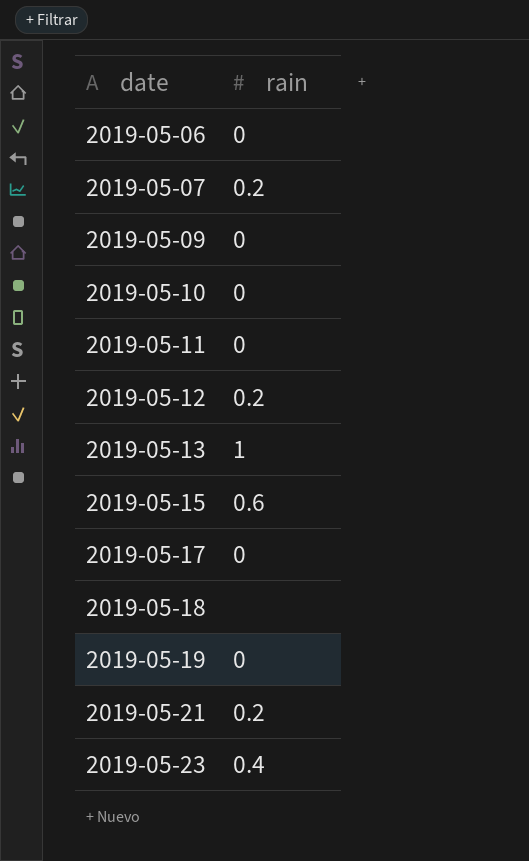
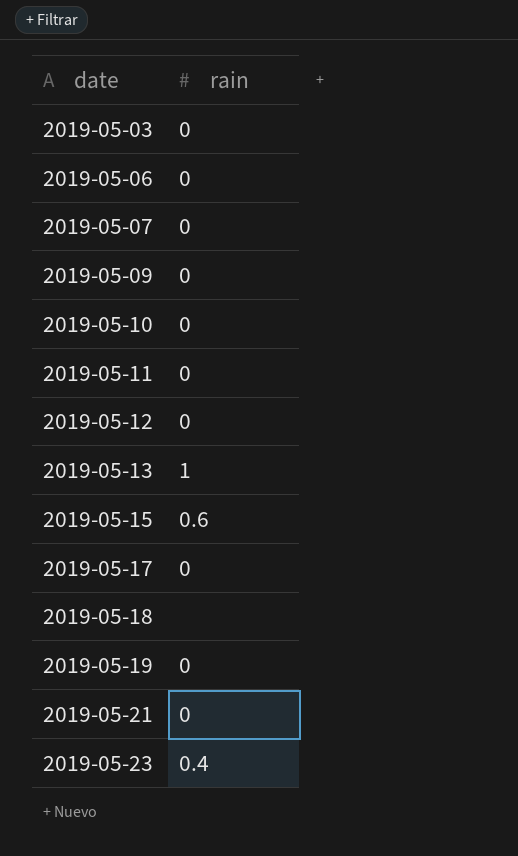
row 2019-05-03: none -> 0
2019-05-07 | rain: 0.2 -> 0
2019-05-12 | rain: 0.2 -> 0
2019-05-21 | rain: 0.2 -> 0

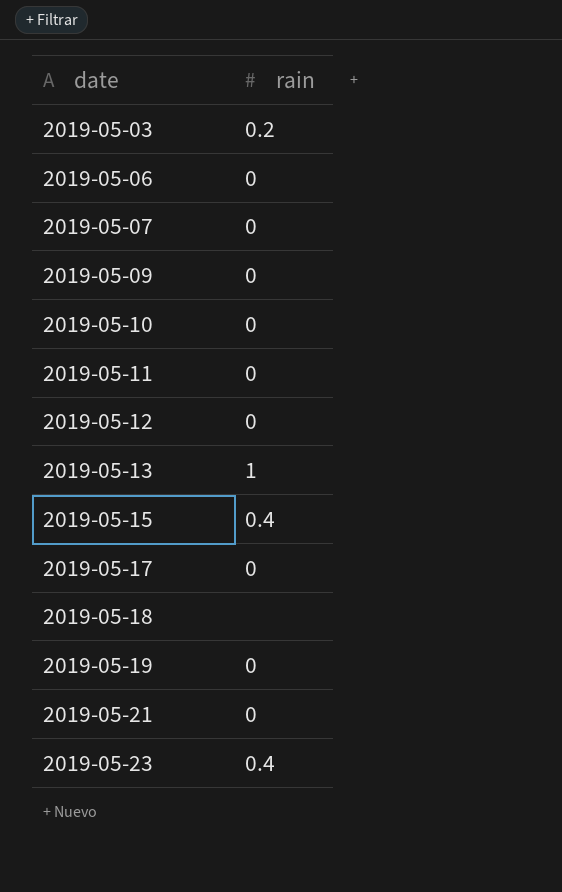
2019-05-03 | rain: 0 -> 0.2
2019-05-15 | rain: 0.6 -> 0.4

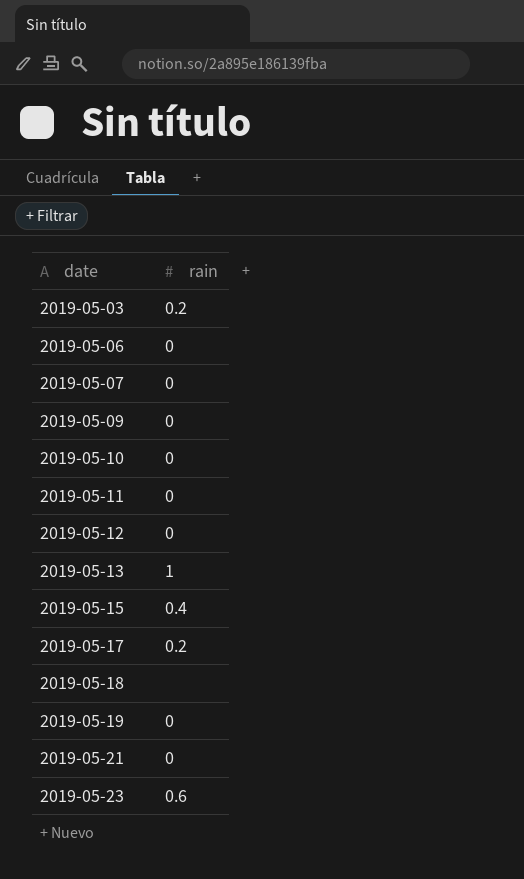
2019-05-17 | rain: 0 -> 0.2
2019-05-23 | rain: 0.4 -> 0.6

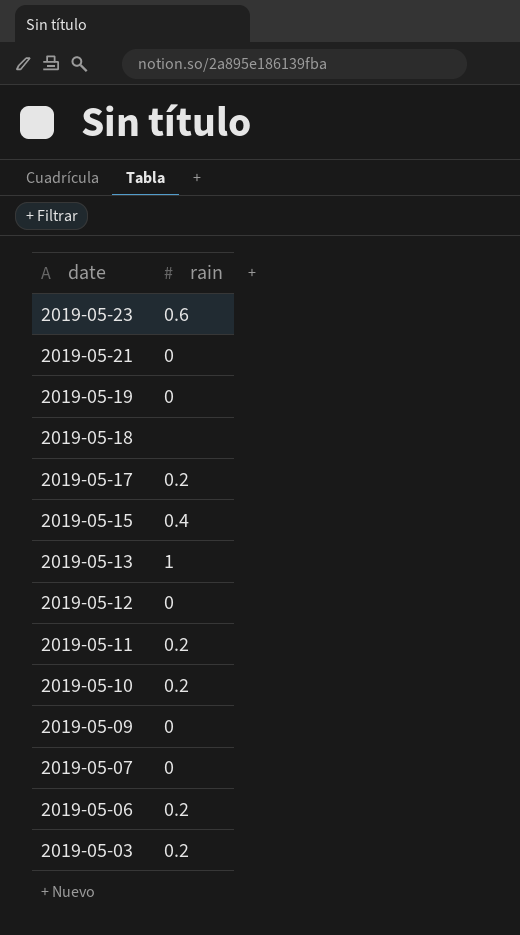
row order: date ascending -> date descending
2019-05-11 | rain: 0 -> 0.2
2019-05-10 | rain: 0 -> 0.2
2019-05-06 | rain: 0 -> 0.2

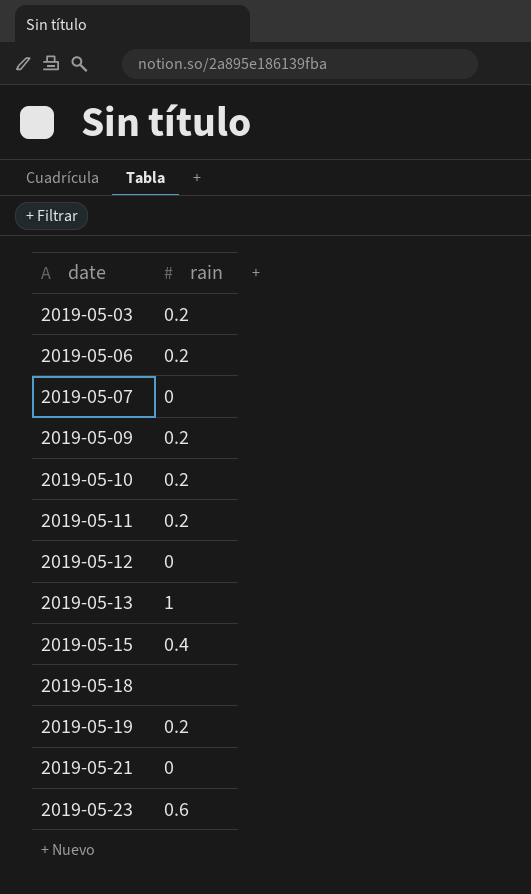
row order: date descending -> date ascending
row 2019-05-17: 0.2 -> none
2019-05-09 | rain: 0 -> 0.2
2019-05-19 | rain: 0 -> 0.2

